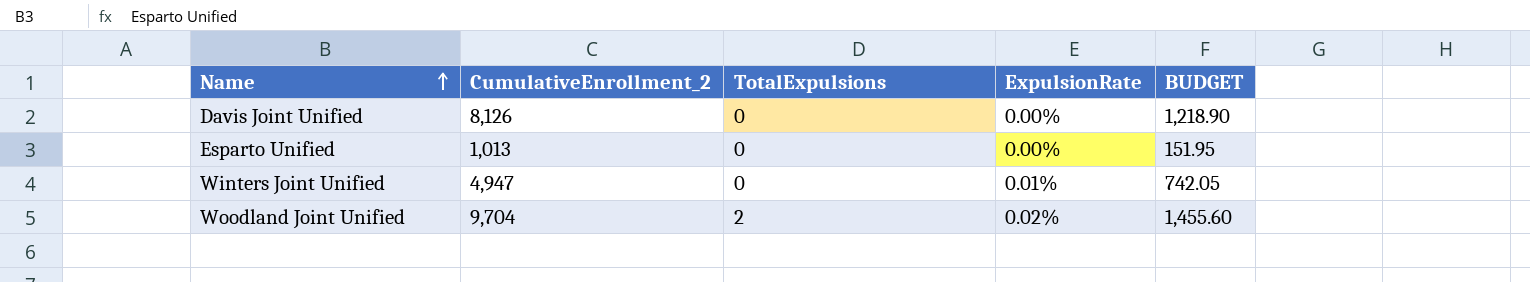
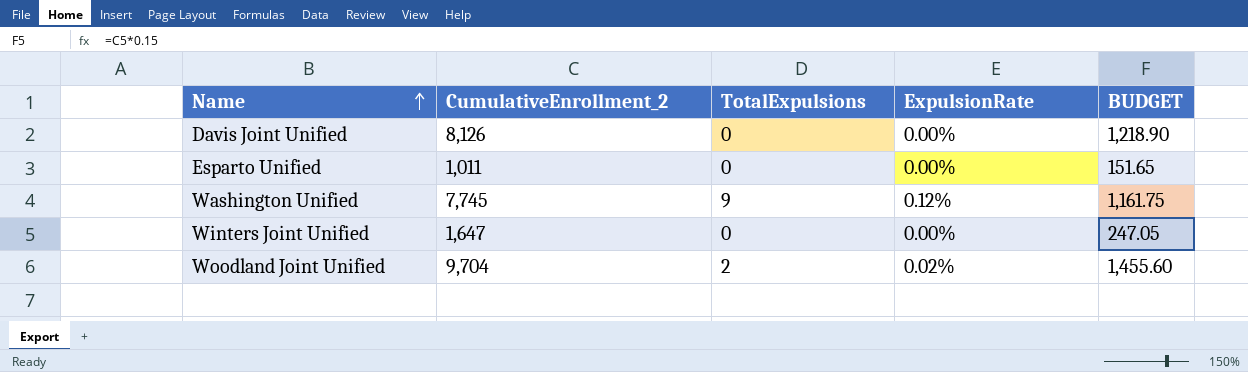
Esparto Unified | CumulativeEnrollment_2: 1,013 -> 1,011
Esparto Unified | BUDGET: 151.95 -> 151.65
row Washington Unified: none -> 7,745 | 9 | 0.12% | 1,161.75
Winters Joint Unified | CumulativeEnrollment_2: 4,947 -> 1,647
Winters Joint Unified | ExpulsionRate: 0.01% -> 0.00%
Winters Joint Unified | BUDGET: 742.05 -> 247.05

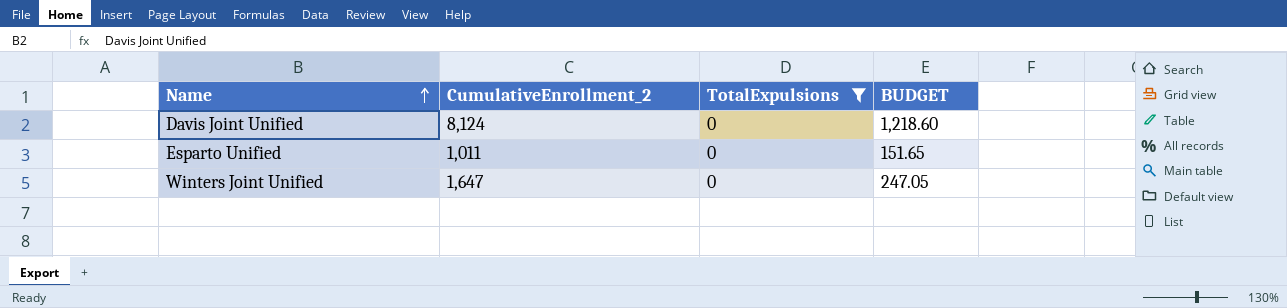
filter: none -> TotalExpulsions = 0
column ExpulsionRate | position: 4 -> none
Davis Joint Unified | CumulativeEnrollment_2: 8,126 -> 8,124
Davis Joint Unified | BUDGET: 1,218.90 -> 1,218.60

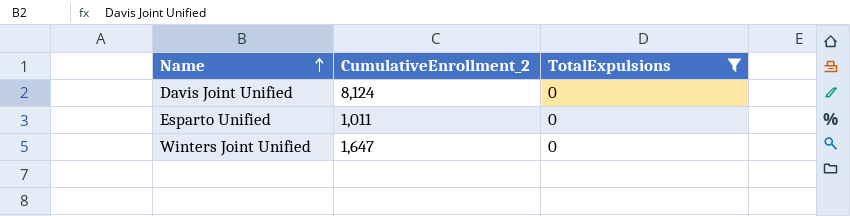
column BUDGET | formula: [CumulativeEnrollment_2] * 0.15 -> none

